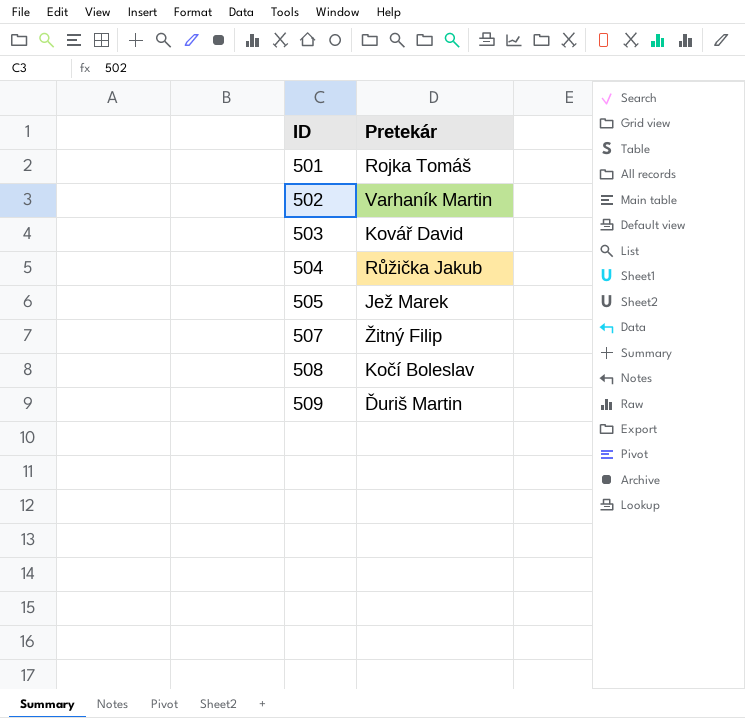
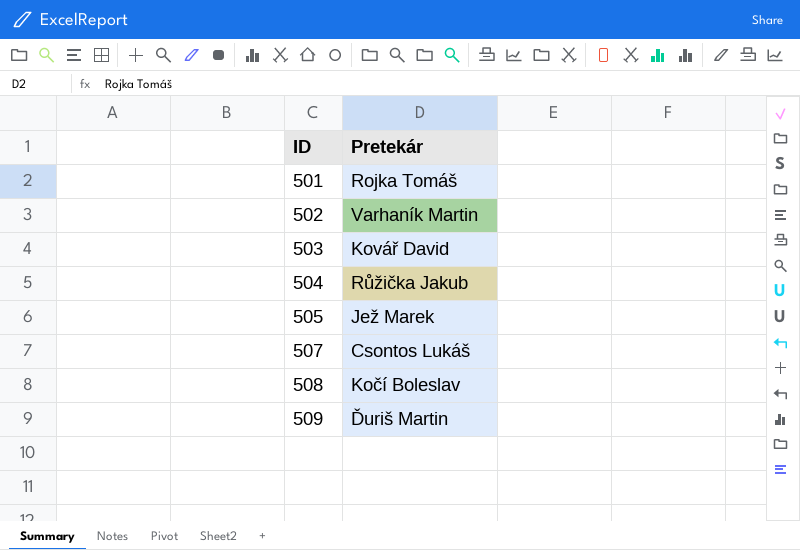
507 | Pretekár: Žitný Filip -> Csontos Lukáš

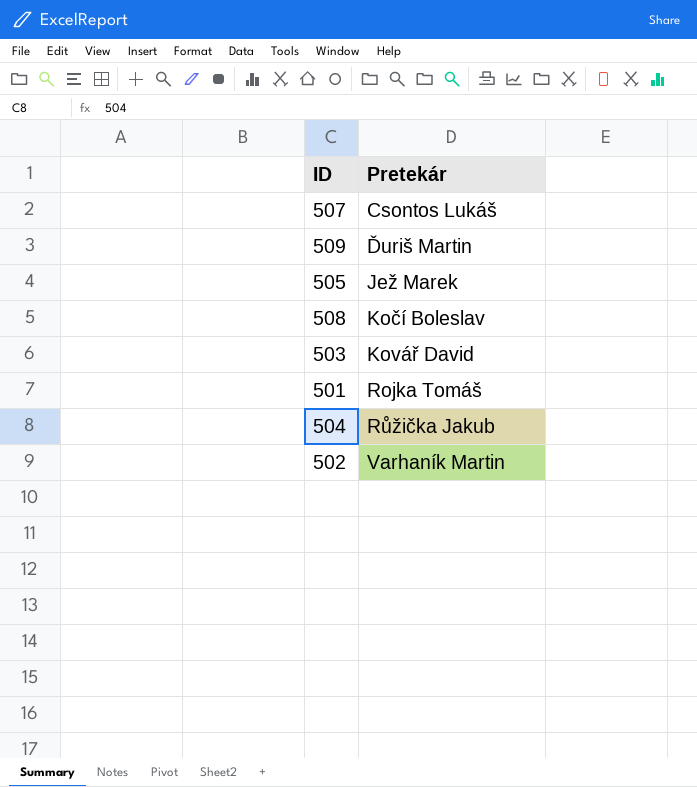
row order: ID ascending -> Pretekár ascending

